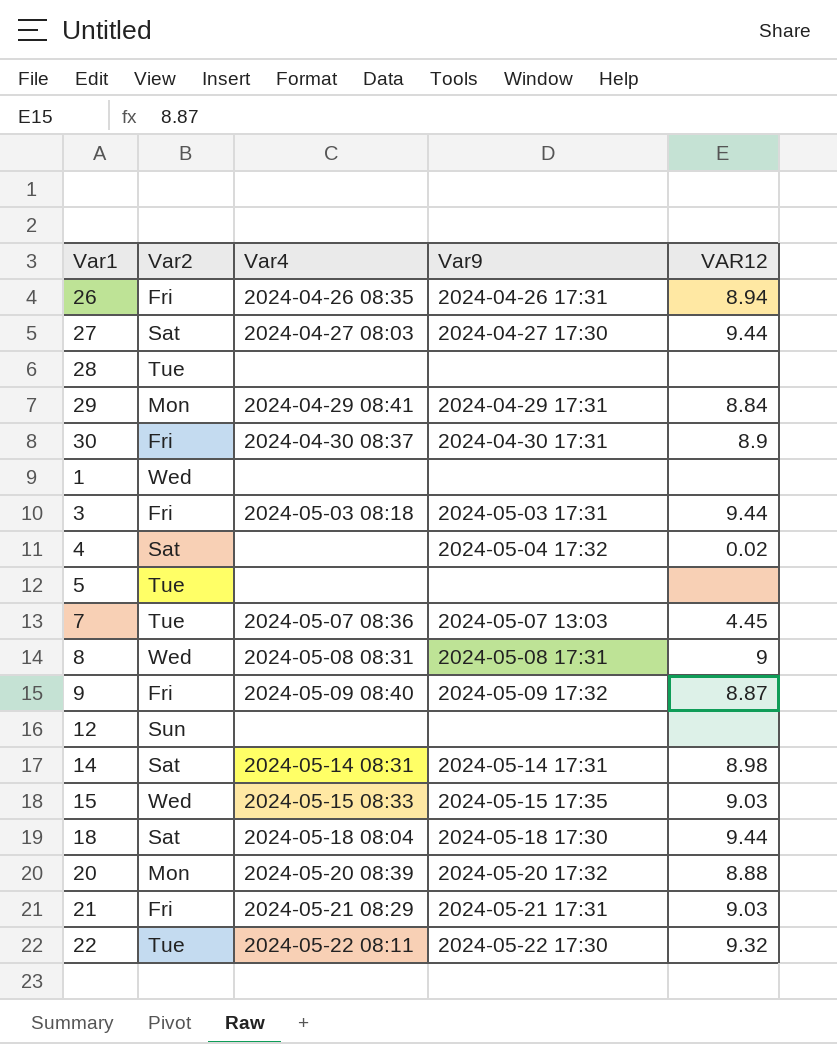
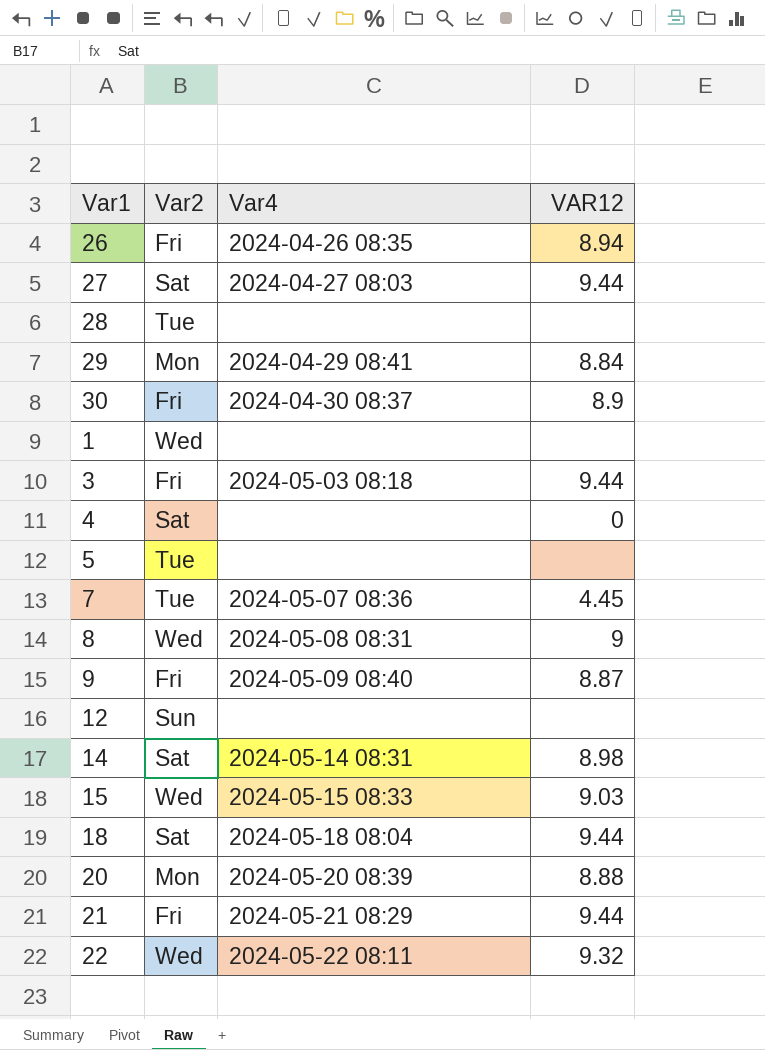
column Var9 | position: 4 -> none
4 | VAR12: 0.02 -> 0
21 | VAR12: 9.03 -> 9.44
22 | Var2: Tue -> Wed

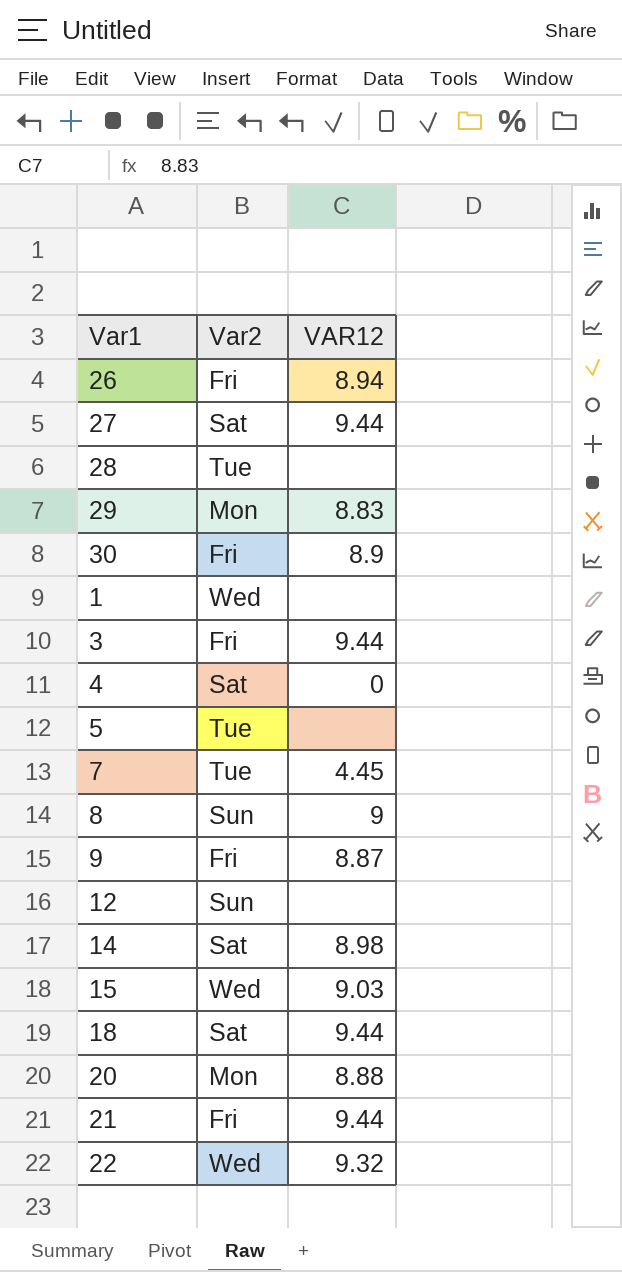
column Var4 | position: 3 -> none
29 | VAR12: 8.84 -> 8.83
8 | Var2: Wed -> Sun

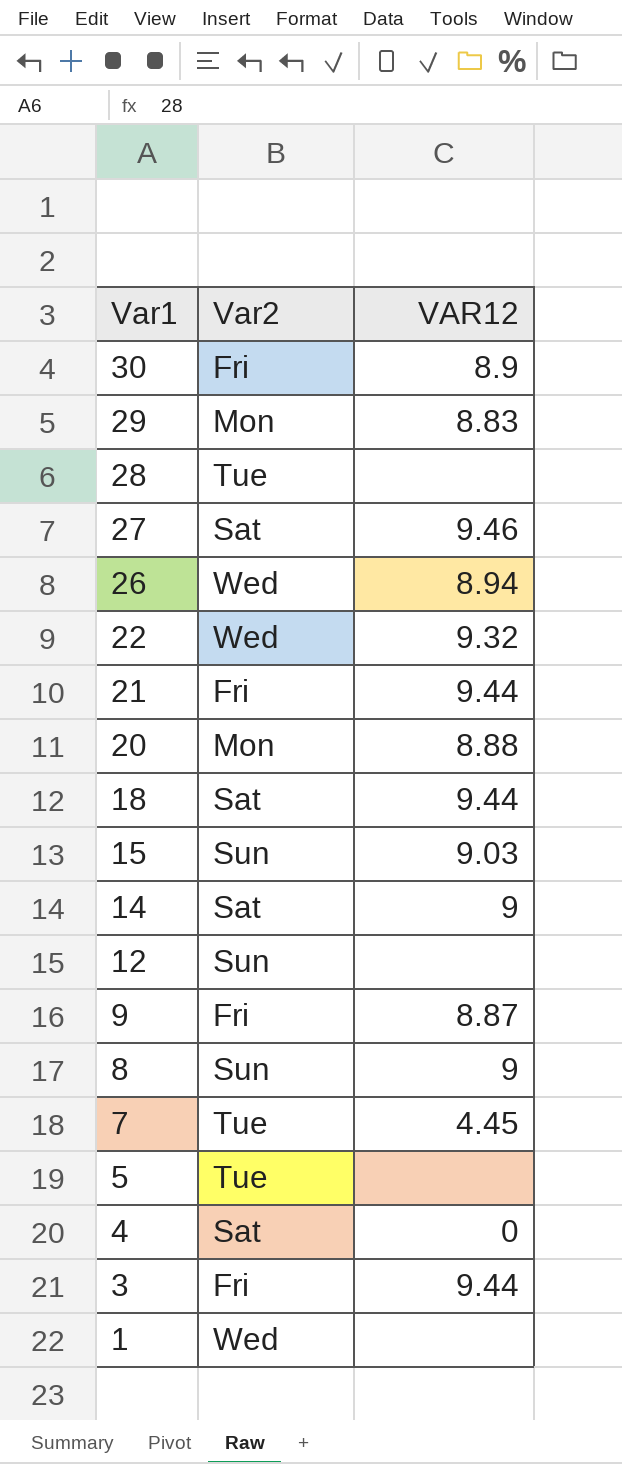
row order: none -> Var1 descending
27 | VAR12: 9.44 -> 9.46
26 | Var2: Fri -> Wed
15 | Var2: Wed -> Sun
14 | VAR12: 8.98 -> 9

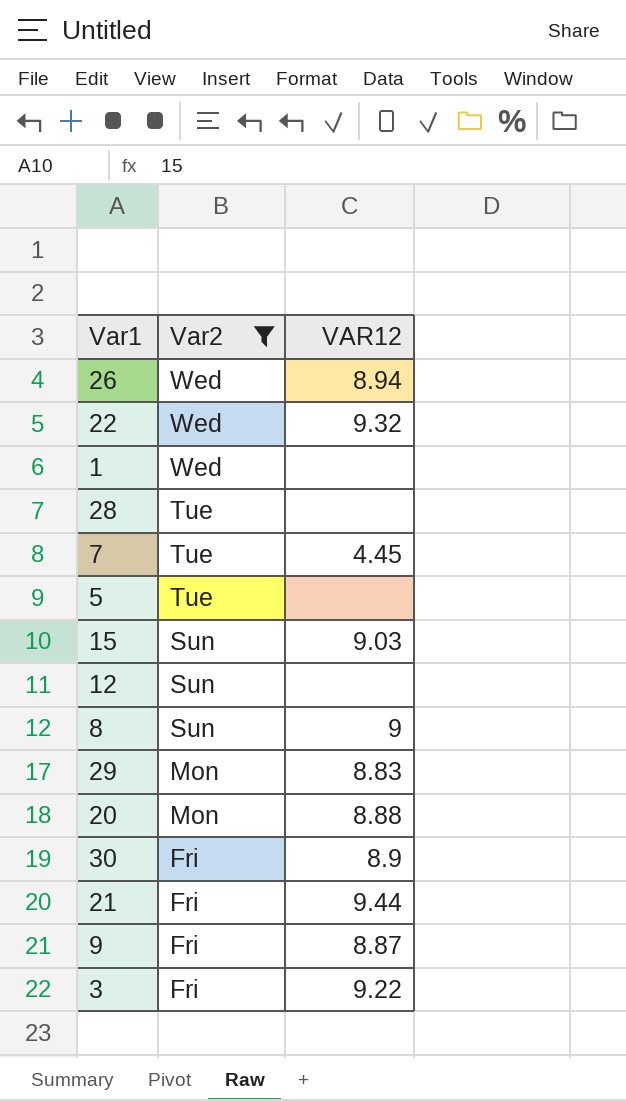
filter: none -> Var2 != Sat
row order: Var1 descending -> Var2 descending
3 | VAR12: 9.44 -> 9.22

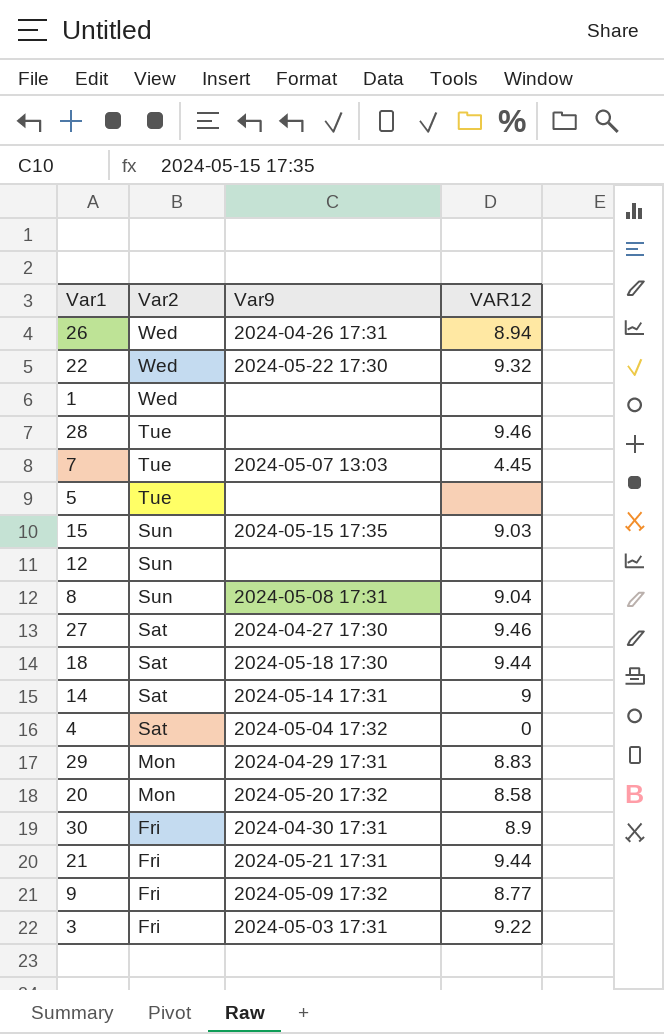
filter: Var2 != Sat -> none
column Var9 | position: none -> 3
28 | VAR12: none -> 9.46
8 | VAR12: 9 -> 9.04
20 | VAR12: 8.88 -> 8.58
9 | VAR12: 8.87 -> 8.77

